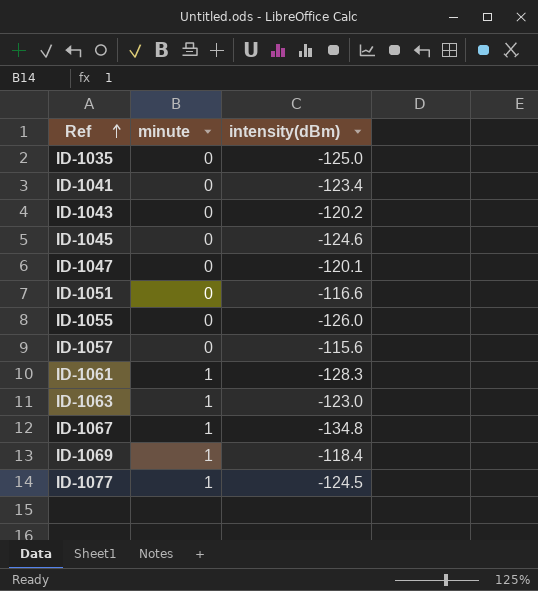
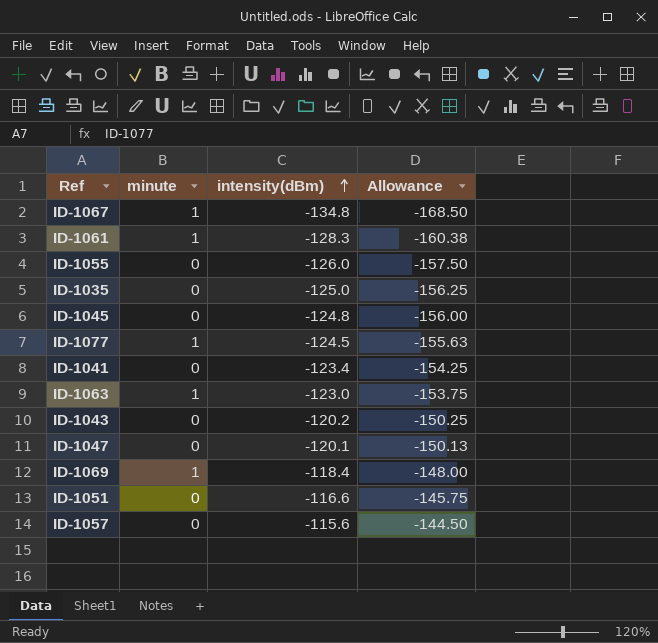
row order: Ref ascending -> intensity(dBm) ascending
column Allowance | formula: none -> [intensity(dBm)] * 1.25
ID-1045 | intensity(dBm): -124.6 -> -124.8

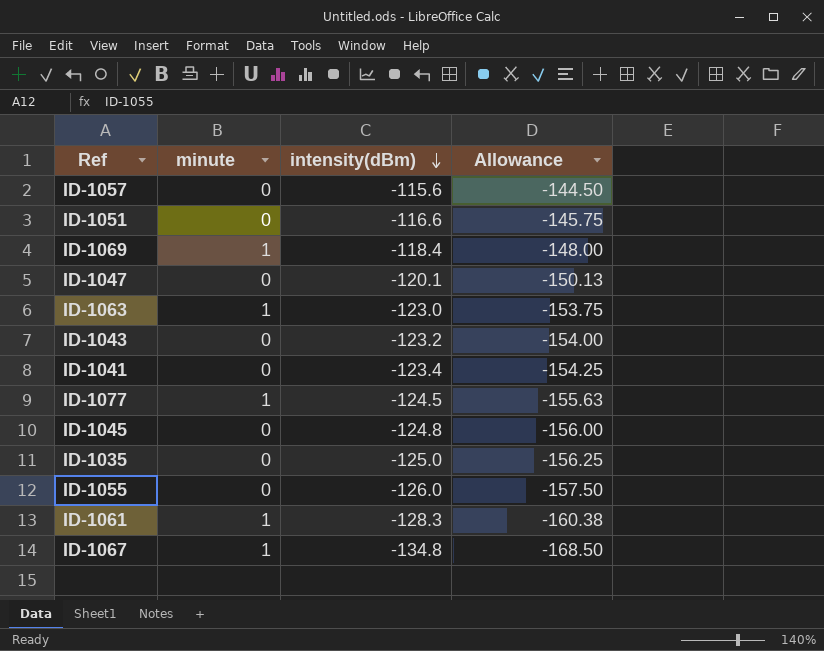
row order: intensity(dBm) ascending -> intensity(dBm) descending
ID-1043 | intensity(dBm): -120.2 -> -123.2
ID-1043 | Allowance: -150.25 -> -154.00

